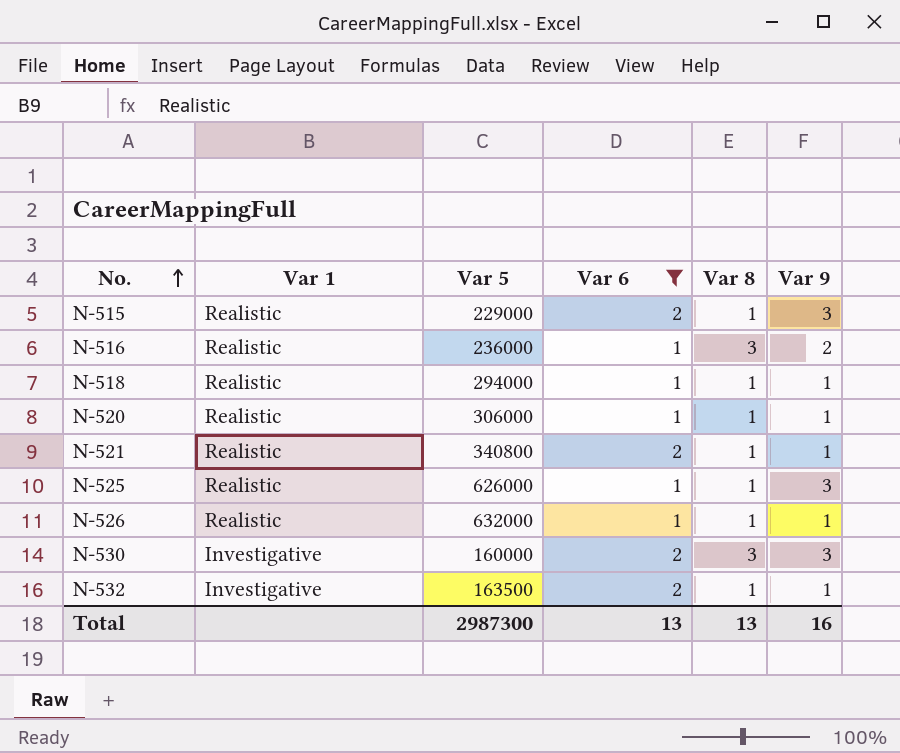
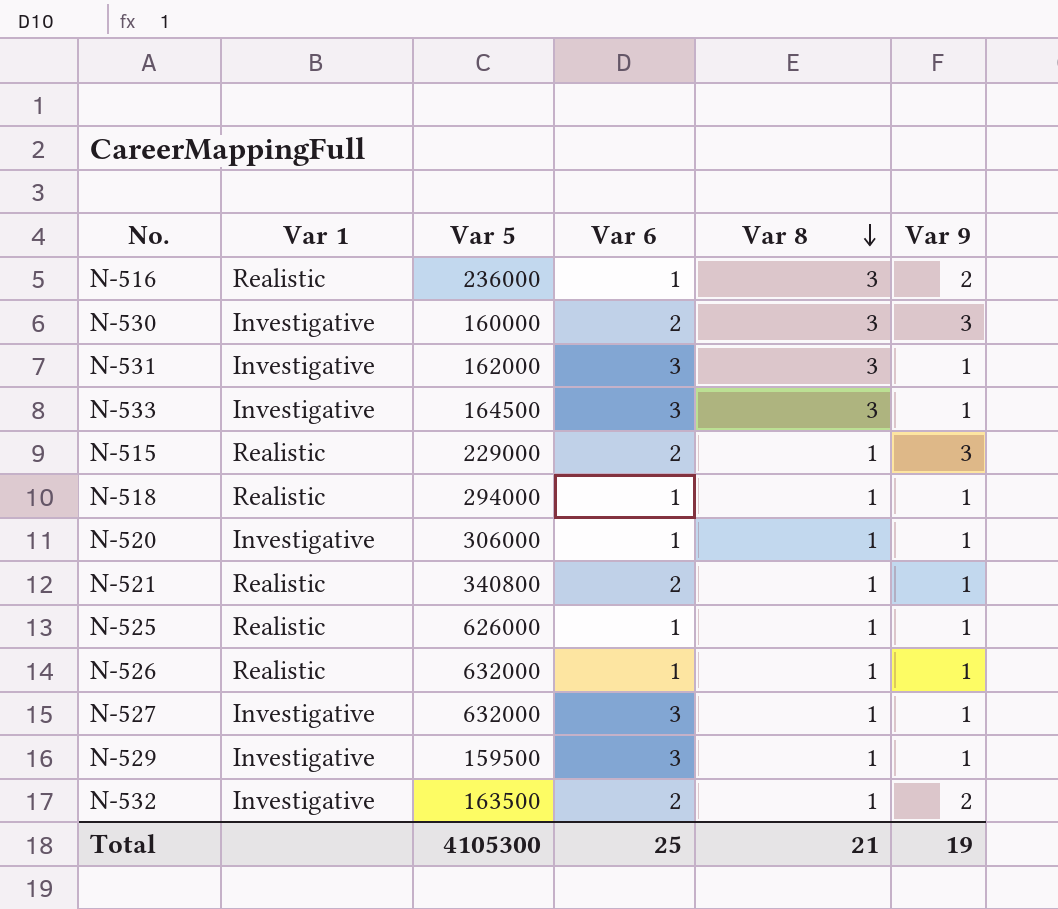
filter: Var 6 != 3 -> none
row order: No. ascending -> Var 8 descending
N-520 | Var 1: Realistic -> Investigative
N-525 | Var 9: 3 -> 1
N-532 | Var 9: 1 -> 2
Total | Var 5: 2987300 -> 4105300
Total | Var 6: 13 -> 25
Total | Var 8: 13 -> 21
Total | Var 9: 16 -> 19

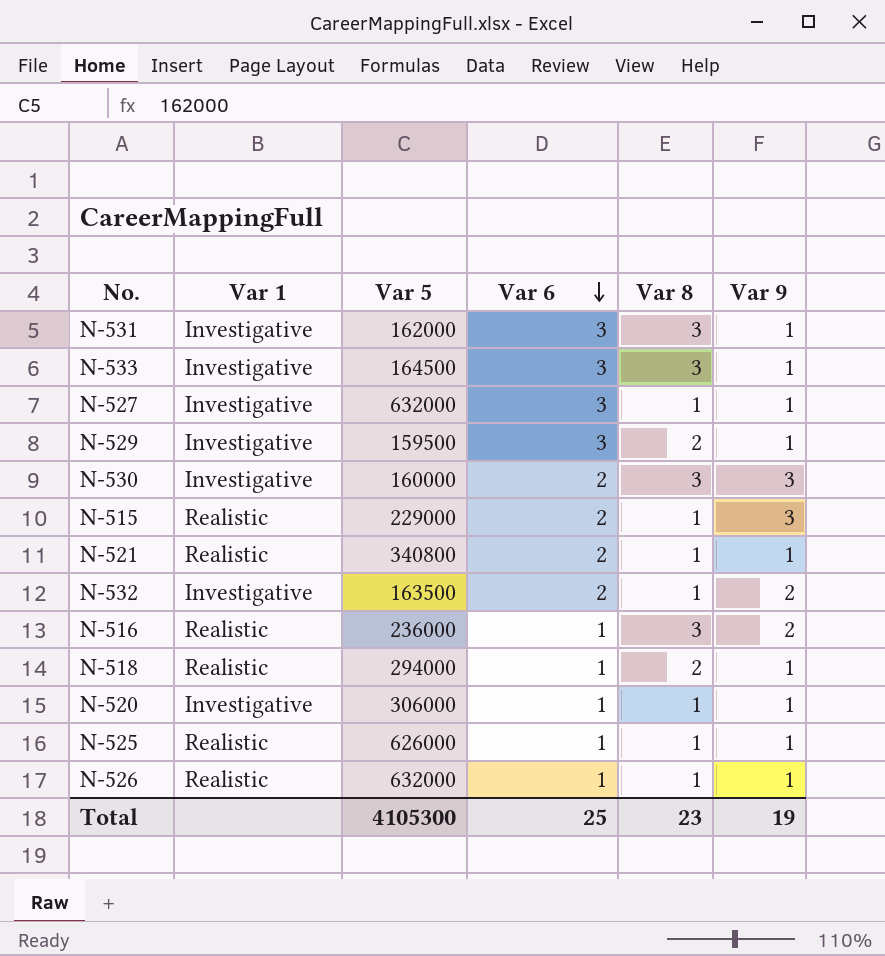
row order: Var 8 descending -> Var 6 descending
N-529 | Var 8: 1 -> 2
N-518 | Var 8: 1 -> 2
Total | Var 8: 21 -> 23

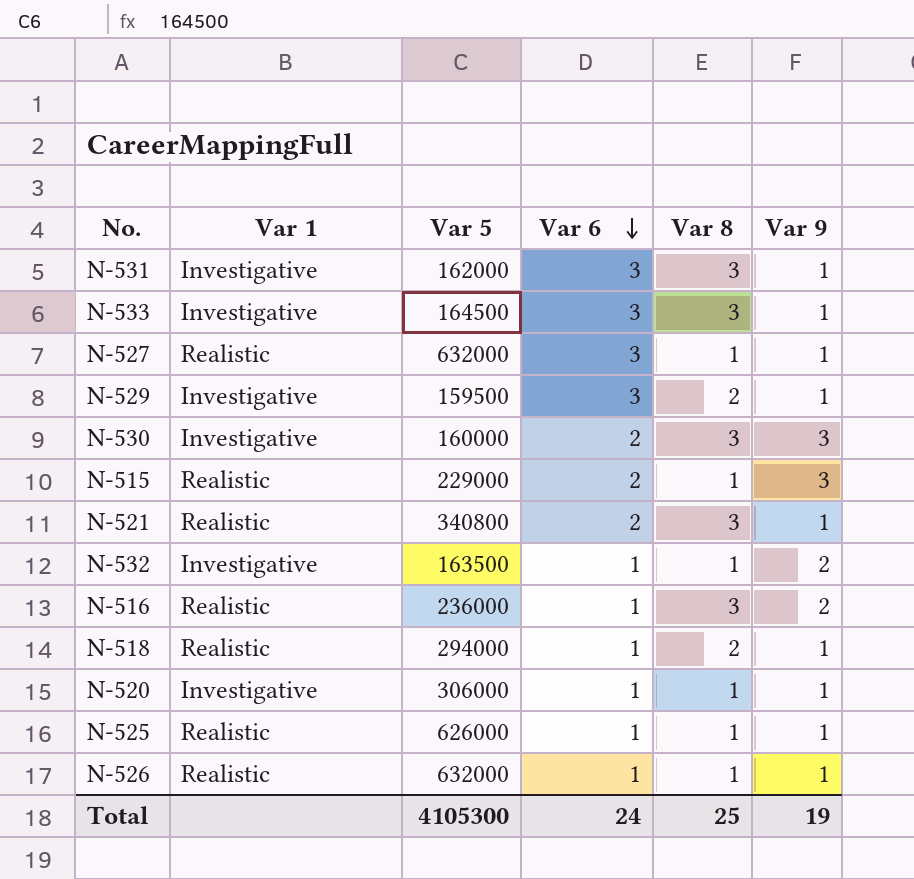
N-527 | Var 1: Investigative -> Realistic
N-521 | Var 8: 1 -> 3
N-532 | Var 6: 2 -> 1
Total | Var 6: 25 -> 24
Total | Var 8: 23 -> 25

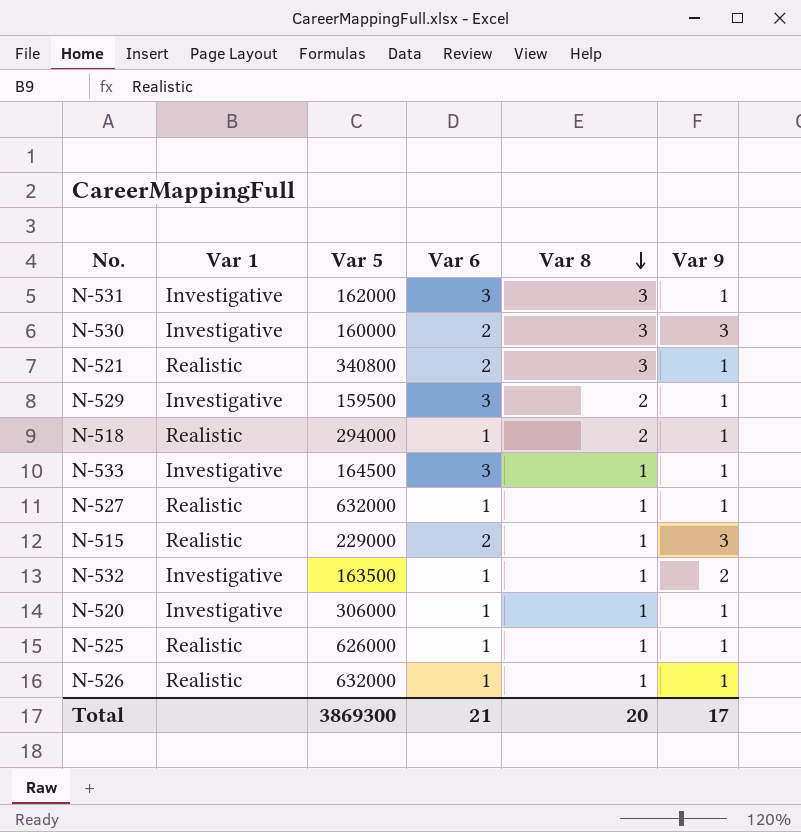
row order: Var 6 descending -> Var 8 descending
row N-516: Realistic | 236000 | 1 | 3 | 2 -> none
N-533 | Var 8: 3 -> 1
N-527 | Var 6: 3 -> 1
Total | Var 5: 4105300 -> 3869300
Total | Var 6: 24 -> 21
Total | Var 8: 25 -> 20
Total | Var 9: 19 -> 17

